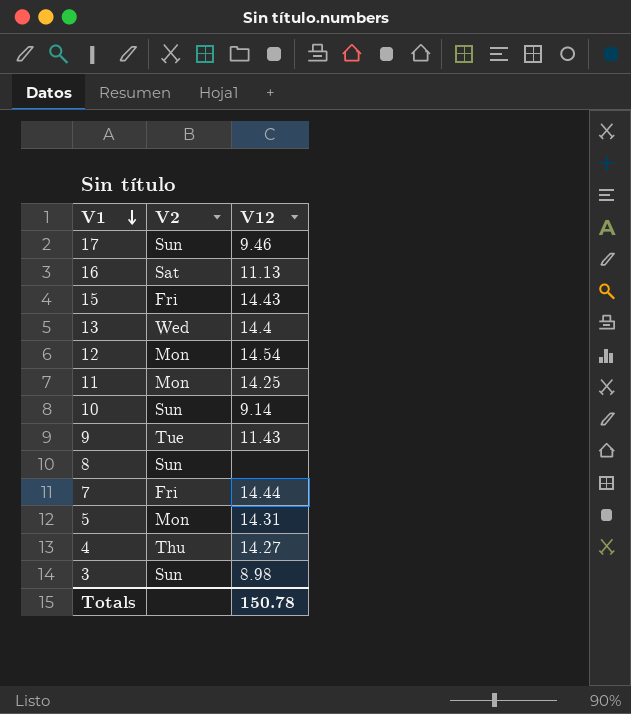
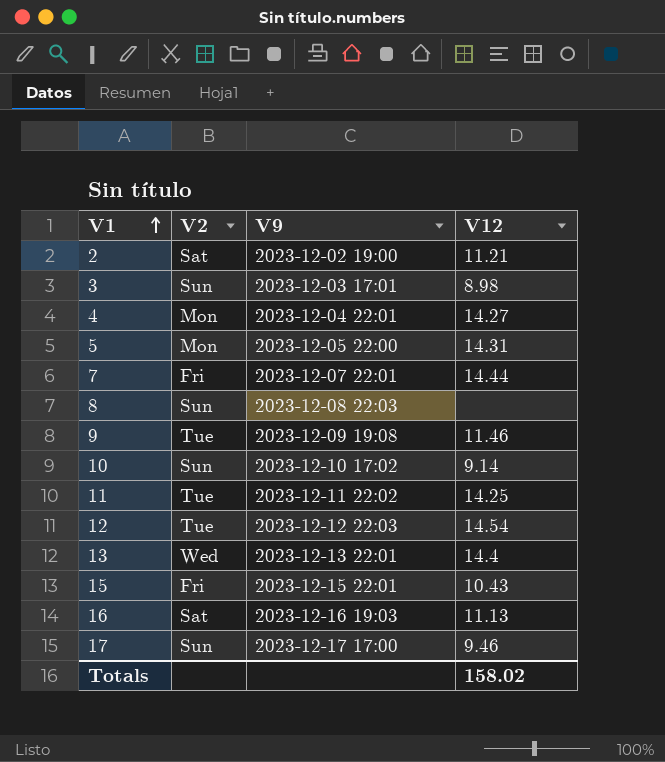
row order: V1 descending -> V1 ascending
column V9 | position: none -> 3
row 2: none -> Sat | 2023-12-02 19:00 | 11.21
4 | V2: Thu -> Mon
9 | V12: 11.43 -> 11.46
11 | V2: Mon -> Tue
12 | V2: Mon -> Tue
15 | V12: 14.43 -> 10.43
Totals | V12: 150.78 -> 158.02

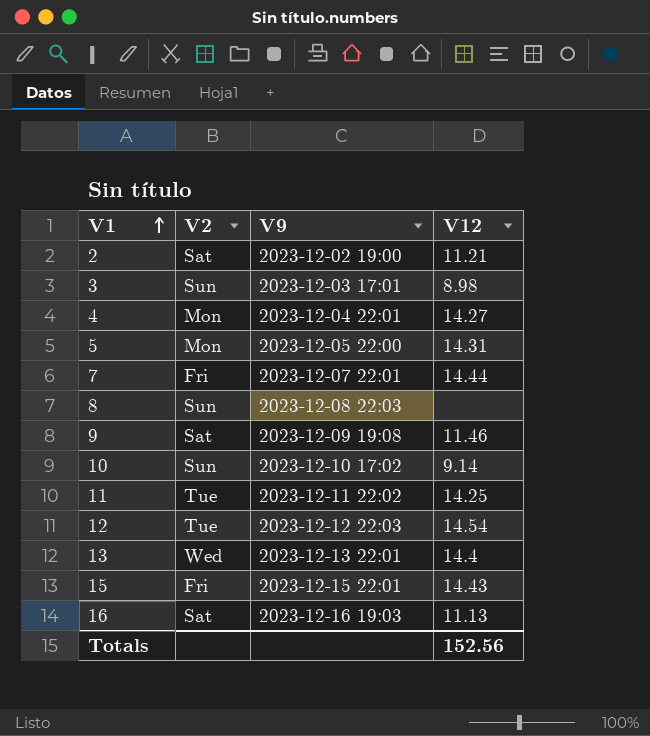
row 17: Sun | 2023-12-17 17:00 | 9.46 -> none
9 | V2: Tue -> Sat
15 | V12: 10.43 -> 14.43
Totals | V12: 158.02 -> 152.56

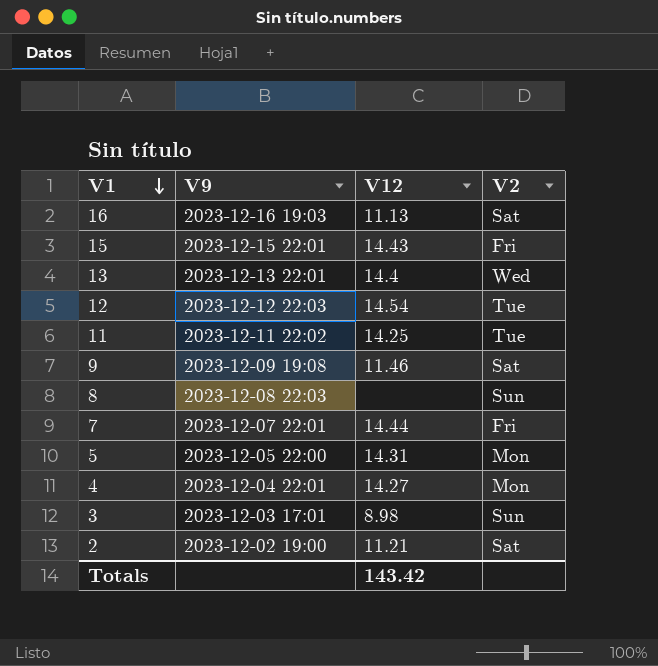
row order: V1 ascending -> V1 descending
column V2 | position: 2 -> 4
row 10: Sun | 2023-12-10 17:02 | 9.14 -> none
Totals | V12: 152.56 -> 143.42

